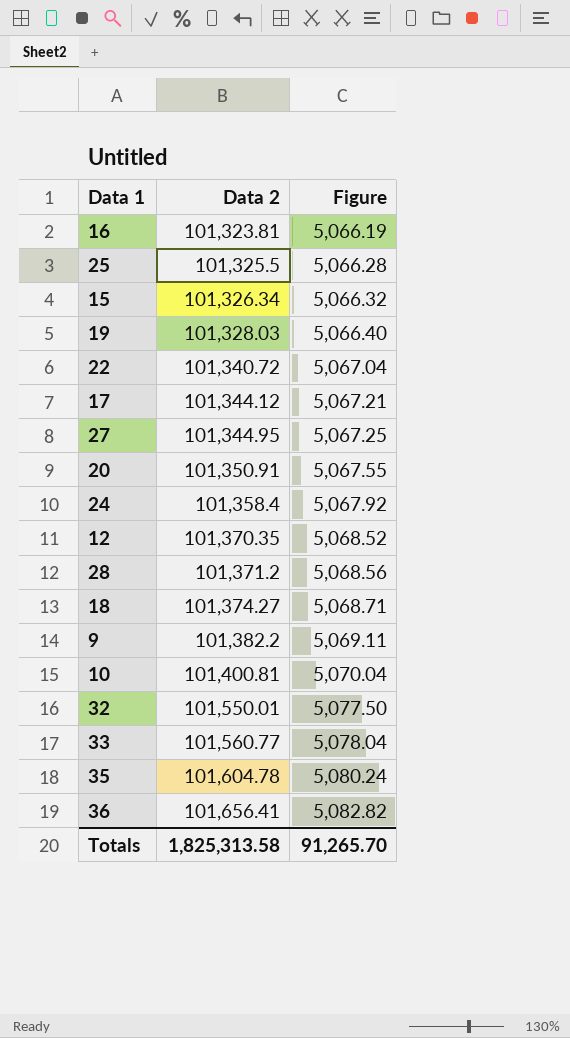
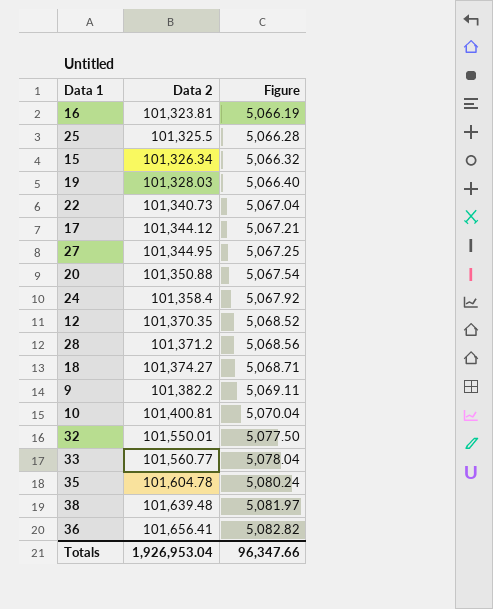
22 | Data 2: 101,340.72 -> 101,340.73
20 | Data 2: 101,350.91 -> 101,350.88
20 | Figure: 5,067.55 -> 5,067.54
row 38: none -> 101,639.48 | 5,081.97
Totals | Data 2: 1,825,313.58 -> 1,926,953.04
Totals | Figure: 91,265.70 -> 96,347.66

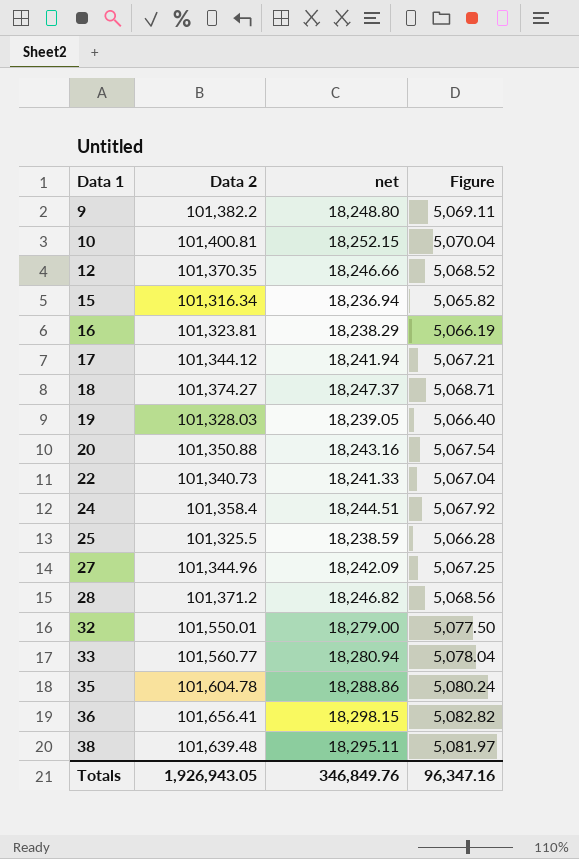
row order: Data 2 ascending -> Data 1 ascending
column net | formula: none -> [Data 2] * 0.18
15 | Data 2: 101,326.34 -> 101,316.34
15 | Figure: 5,066.32 -> 5,065.82
27 | Data 2: 101,344.95 -> 101,344.96
Totals | Data 2: 1,926,953.04 -> 1,926,943.05
Totals | Figure: 96,347.66 -> 96,347.16

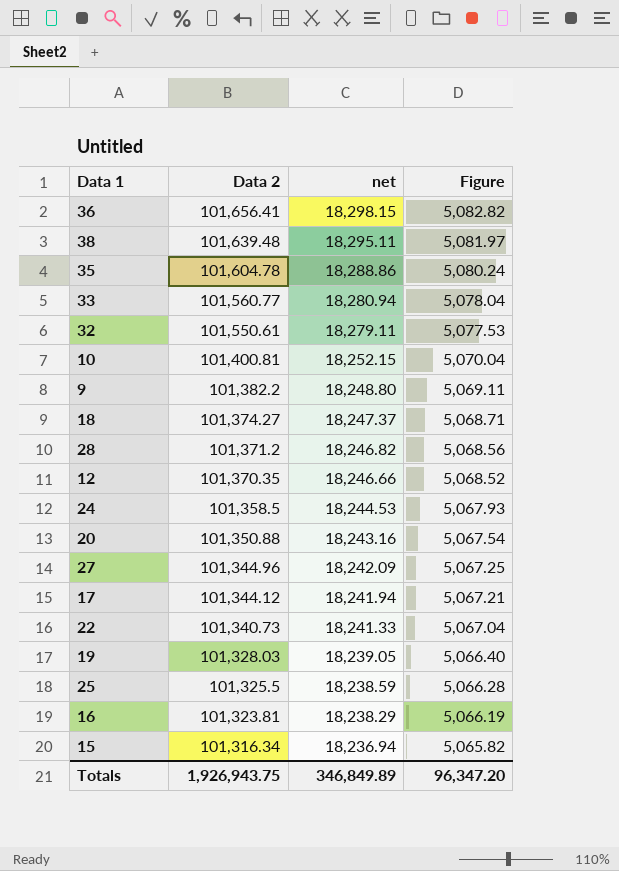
row order: Data 1 ascending -> Data 2 descending
32 | Data 2: 101,550.01 -> 101,550.61
32 | net: 18,279.00 -> 18,279.11
32 | Figure: 5,077.50 -> 5,077.53
24 | Data 2: 101,358.4 -> 101,358.5
24 | net: 18,244.51 -> 18,244.53
24 | Figure: 5,067.92 -> 5,067.93
Totals | Data 2: 1,926,943.05 -> 1,926,943.75
Totals | net: 346,849.76 -> 346,849.89
Totals | Figure: 96,347.16 -> 96,347.20

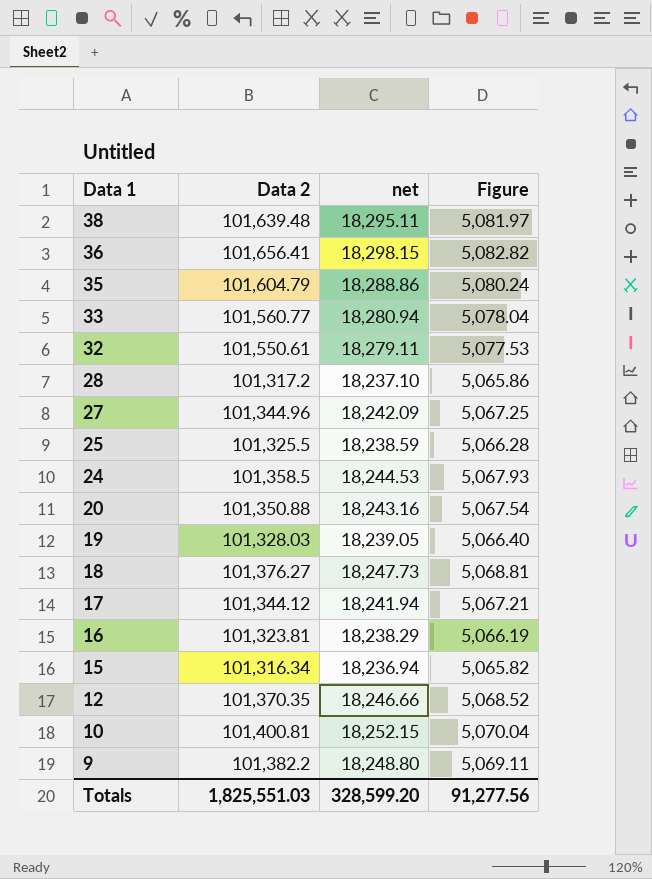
row order: Data 2 descending -> Data 1 descending
row 22: 101,340.73 | 18,241.33 | 5,067.04 -> none
35 | Data 2: 101,604.78 -> 101,604.79
28 | Data 2: 101,371.2 -> 101,317.2
28 | net: 18,246.82 -> 18,237.10
28 | Figure: 5,068.56 -> 5,065.86
18 | Data 2: 101,374.27 -> 101,376.27
18 | net: 18,247.37 -> 18,247.73
18 | Figure: 5,068.71 -> 5,068.81
Totals | Data 2: 1,926,943.75 -> 1,825,551.03
Totals | net: 346,849.89 -> 328,599.20
Totals | Figure: 96,347.20 -> 91,277.56

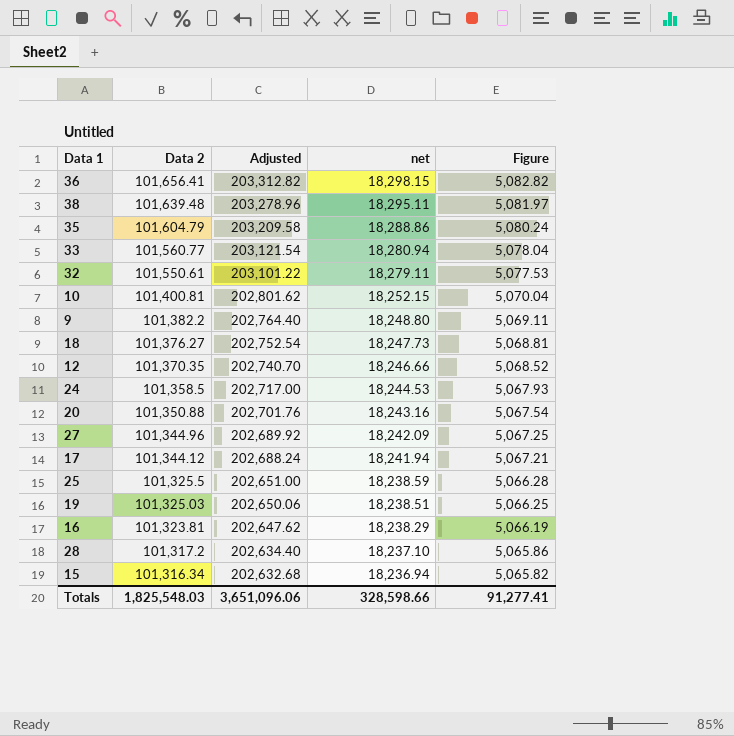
row order: Data 1 descending -> Data 2 descending
column Adjusted | formula: none -> [Data 2] * 2
19 | Data 2: 101,328.03 -> 101,325.03
19 | net: 18,239.05 -> 18,238.51
19 | Figure: 5,066.40 -> 5,066.25
Totals | Data 2: 1,825,551.03 -> 1,825,548.03
Totals | net: 328,599.20 -> 328,598.66
Totals | Figure: 91,277.56 -> 91,277.41

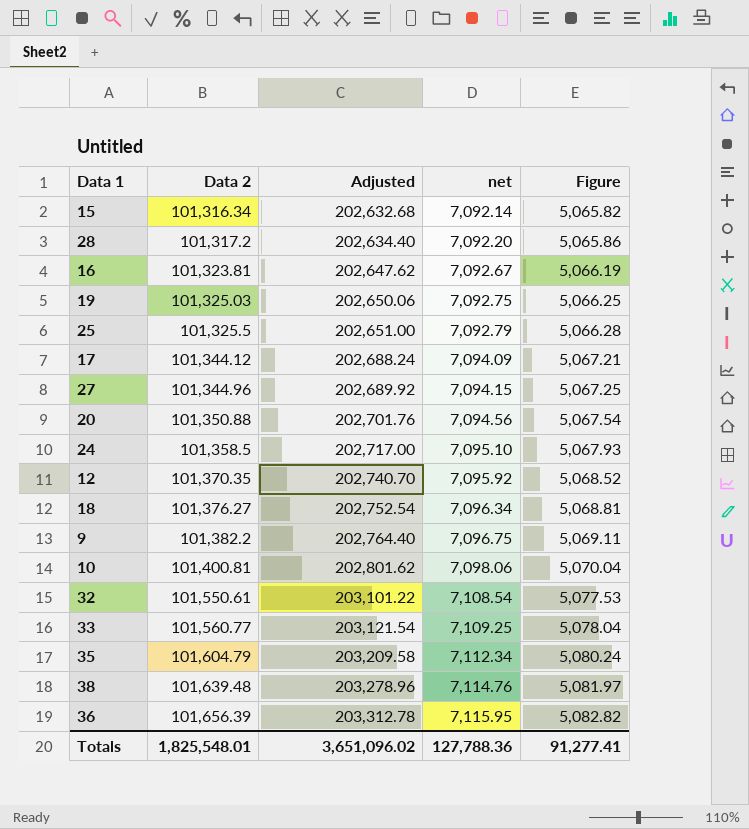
row order: Data 2 descending -> Data 2 ascending
column net | formula: [Data 2] * 0.18 -> [Data 2] * 0.07
36 | Data 2: 101,656.41 -> 101,656.39
36 | Adjusted: 203,312.82 -> 203,312.78
Totals | Data 2: 1,825,548.03 -> 1,825,548.01
Totals | Adjusted: 3,651,096.06 -> 3,651,096.02
Totals | net: 328,598.66 -> 127,788.36

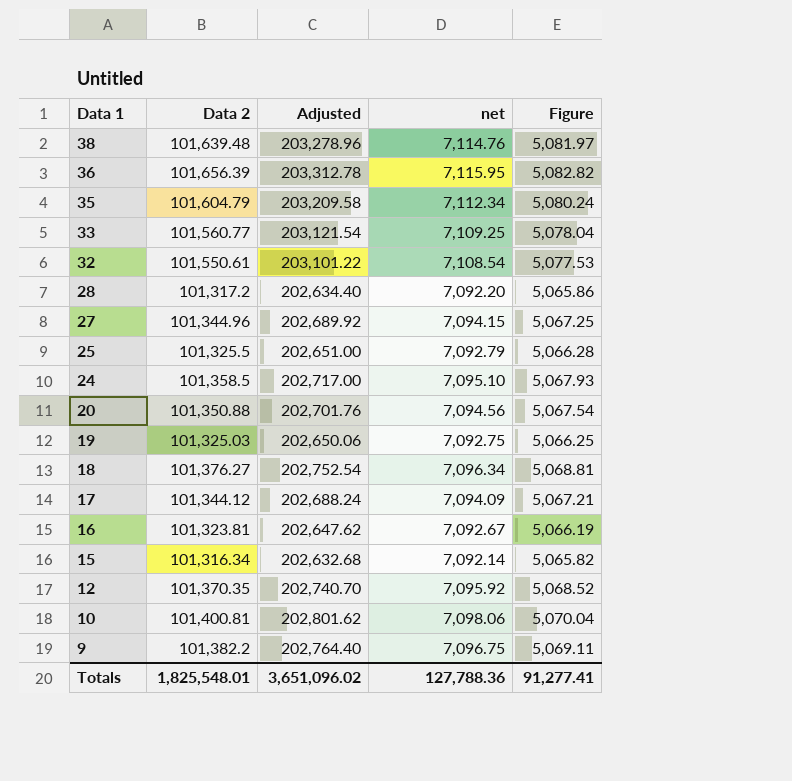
row order: Data 2 ascending -> Data 1 descending

